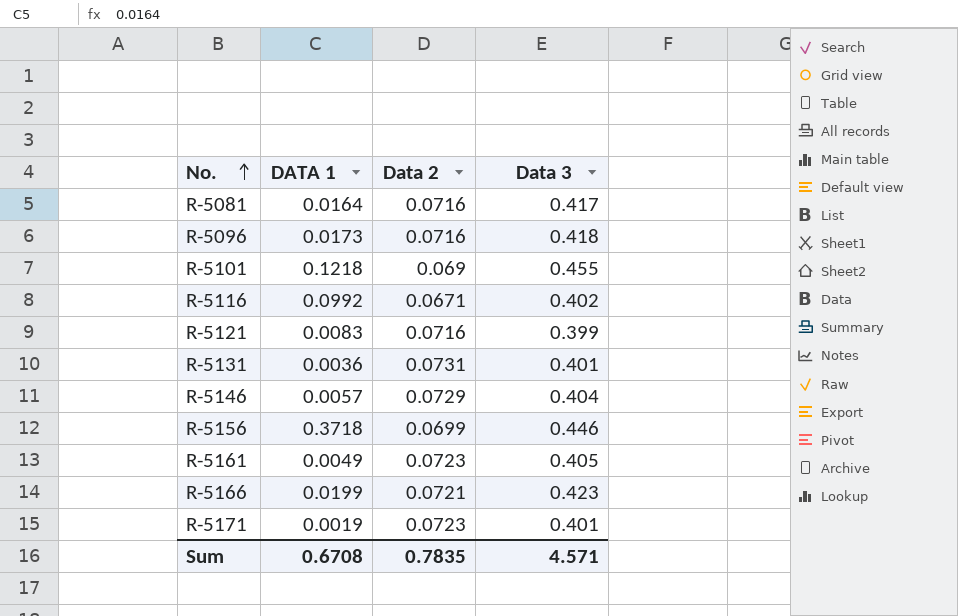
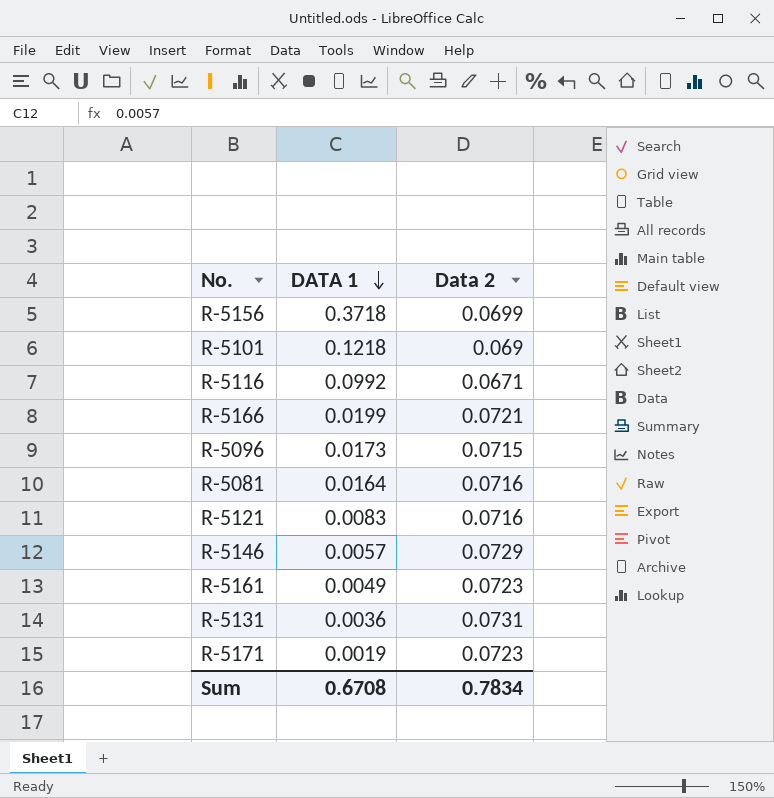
row order: No. ascending -> DATA 1 descending
column Data 3 | position: 4 -> none
R-5096 | Data 2: 0.0716 -> 0.0715
Sum | Data 2: 0.7835 -> 0.7834

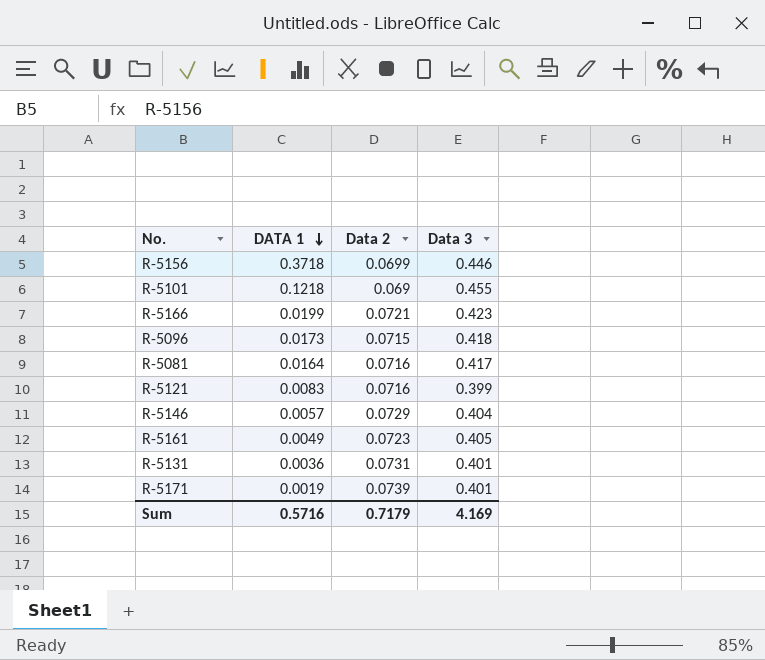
column Data 3 | position: none -> 4
row R-5116: 0.0992 | 0.0671 -> none
R-5171 | Data 2: 0.0723 -> 0.0739
Sum | DATA 1: 0.6708 -> 0.5716
Sum | Data 2: 0.7834 -> 0.7179

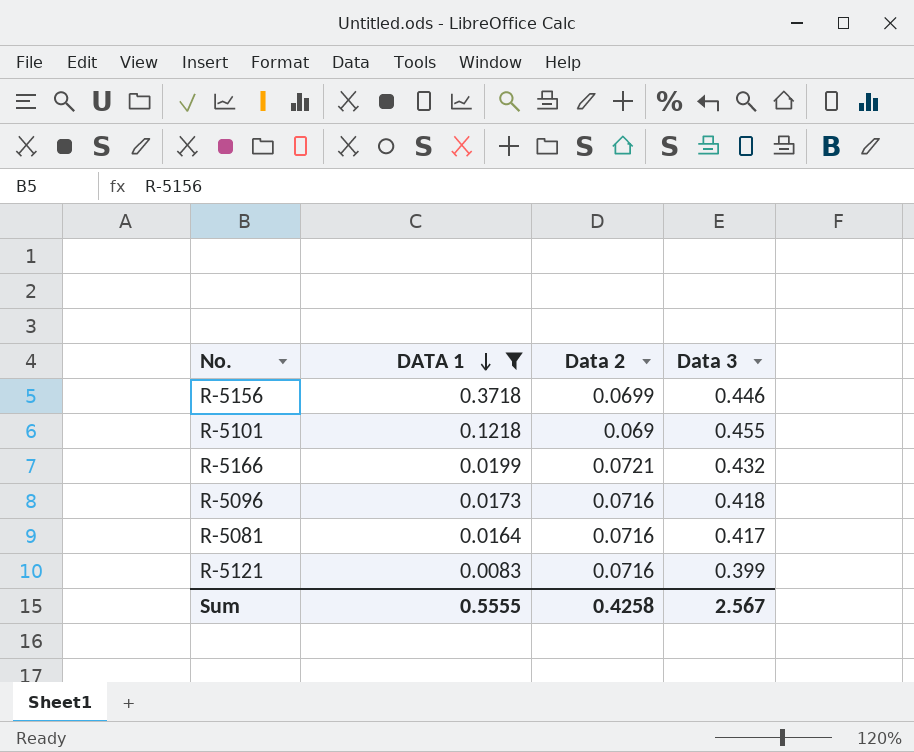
filter: none -> DATA 1 >= 0.0083
R-5166 | Data 3: 0.423 -> 0.432
R-5096 | Data 2: 0.0715 -> 0.0716
Sum | DATA 1: 0.5716 -> 0.5555
Sum | Data 2: 0.7179 -> 0.4258
Sum | Data 3: 4.169 -> 2.567

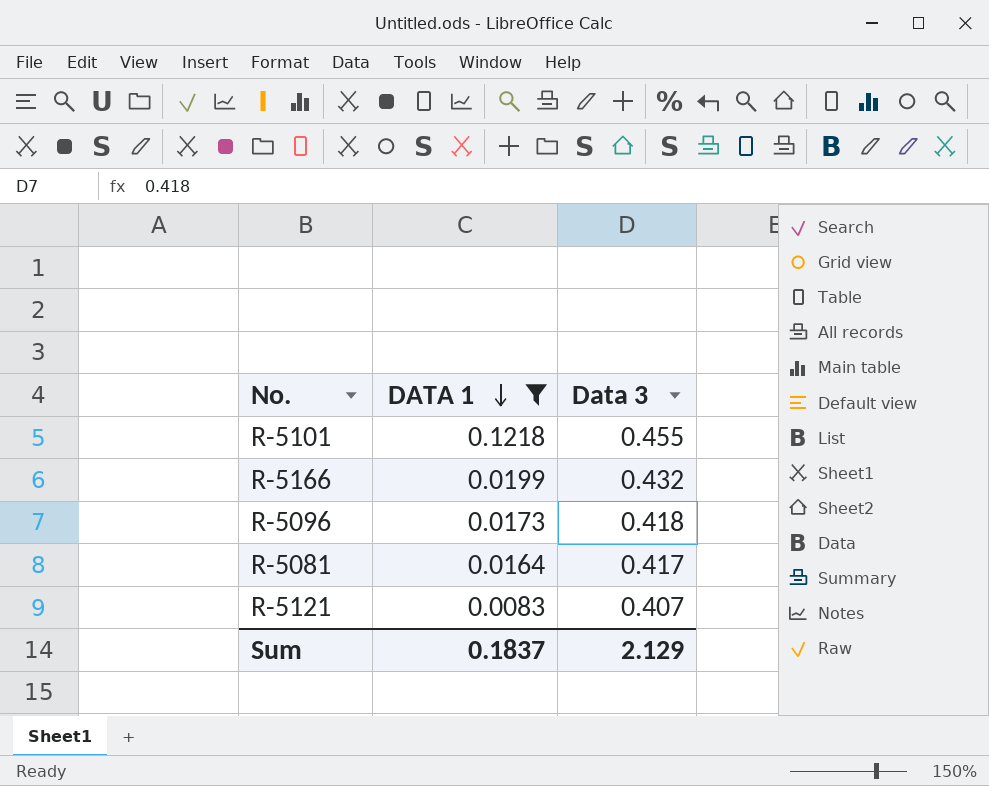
column Data 2 | position: 3 -> none
row R-5156: 0.3718 | 0.0699 | 0.446 -> none
R-5121 | Data 3: 0.399 -> 0.407
Sum | DATA 1: 0.5555 -> 0.1837
Sum | Data 3: 2.567 -> 2.129

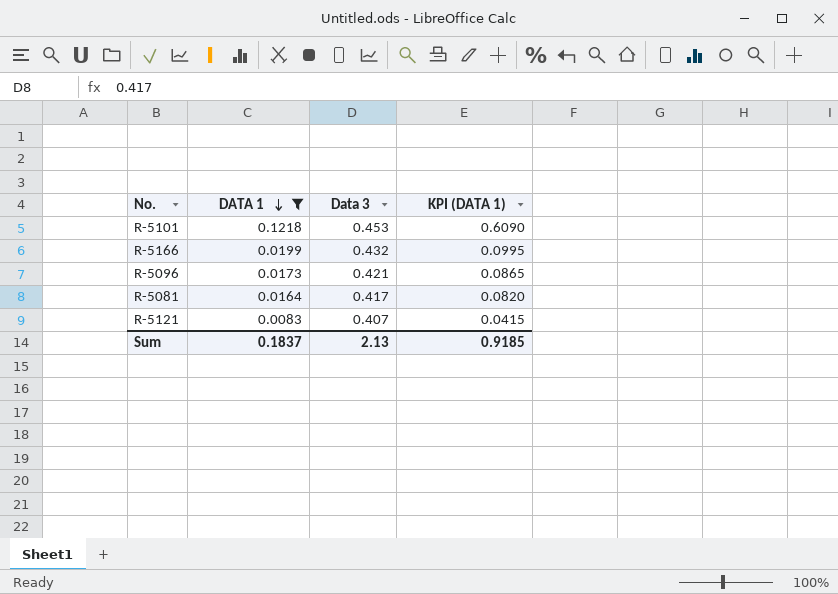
column KPI (DATA 1) | formula: none -> [DATA 1] * 5
R-5101 | Data 3: 0.455 -> 0.453
R-5096 | Data 3: 0.418 -> 0.421
Sum | Data 3: 2.129 -> 2.13

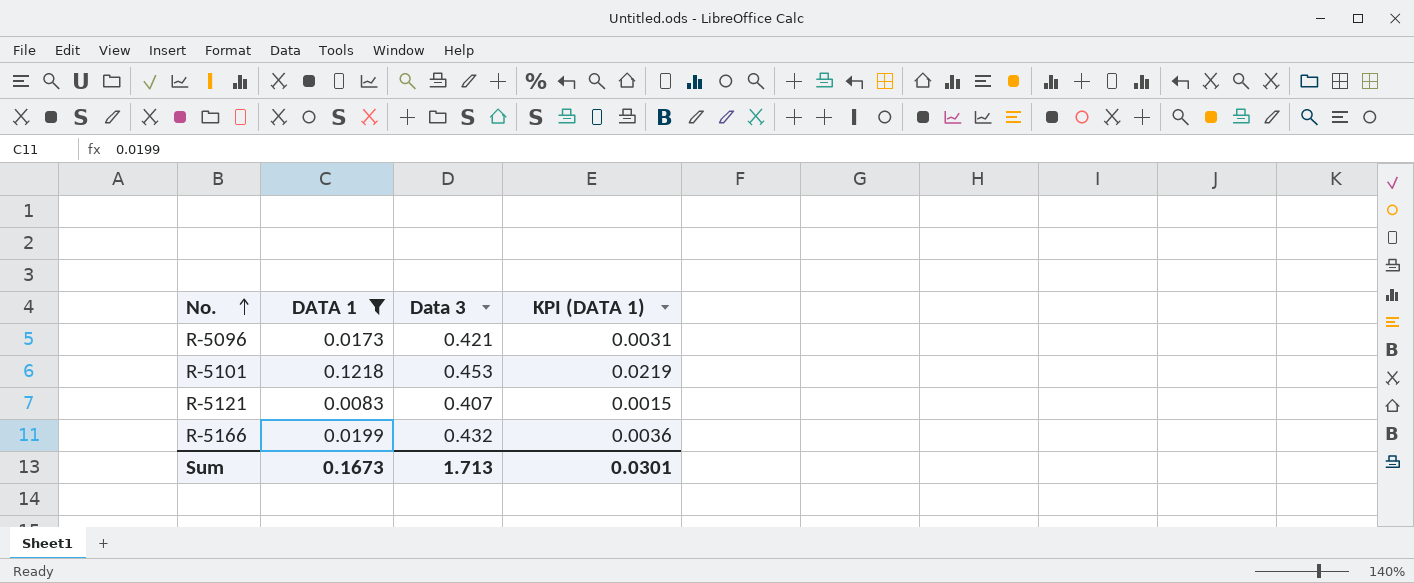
row order: DATA 1 descending -> No. ascending
column KPI (DATA 1) | formula: [DATA 1] * 5 -> [DATA 1] * 0.18
row R-5081: 0.0164 | 0.417 | 0.0820 -> none
Sum | DATA 1: 0.1837 -> 0.1673
Sum | Data 3: 2.13 -> 1.713
Sum | KPI (DATA 1): 0.9185 -> 0.0301

